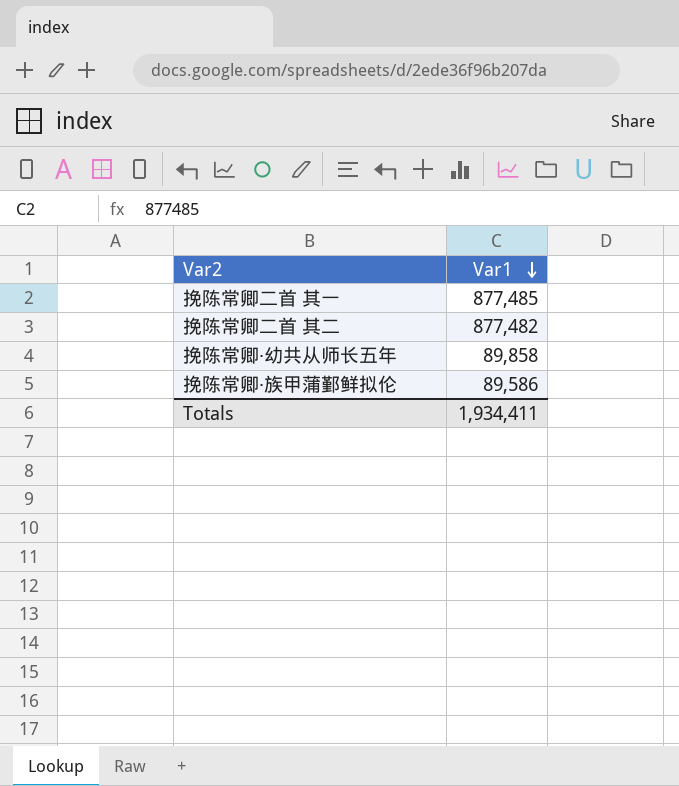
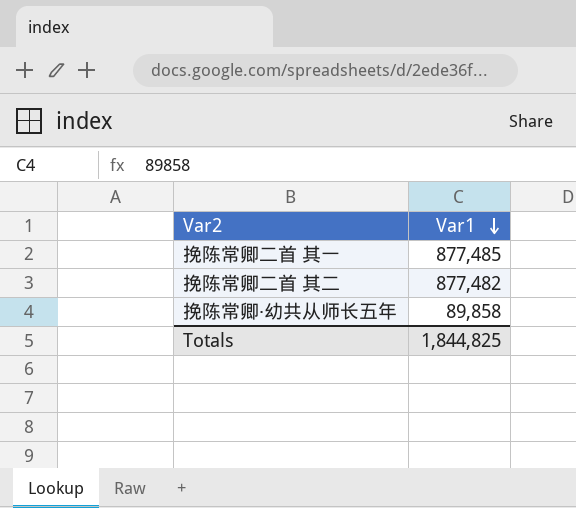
row 挽陈常卿·族甲蒲鄞鲜拟伦: 89,586 -> none
Totals | Var1: 1,934,411 -> 1,844,825

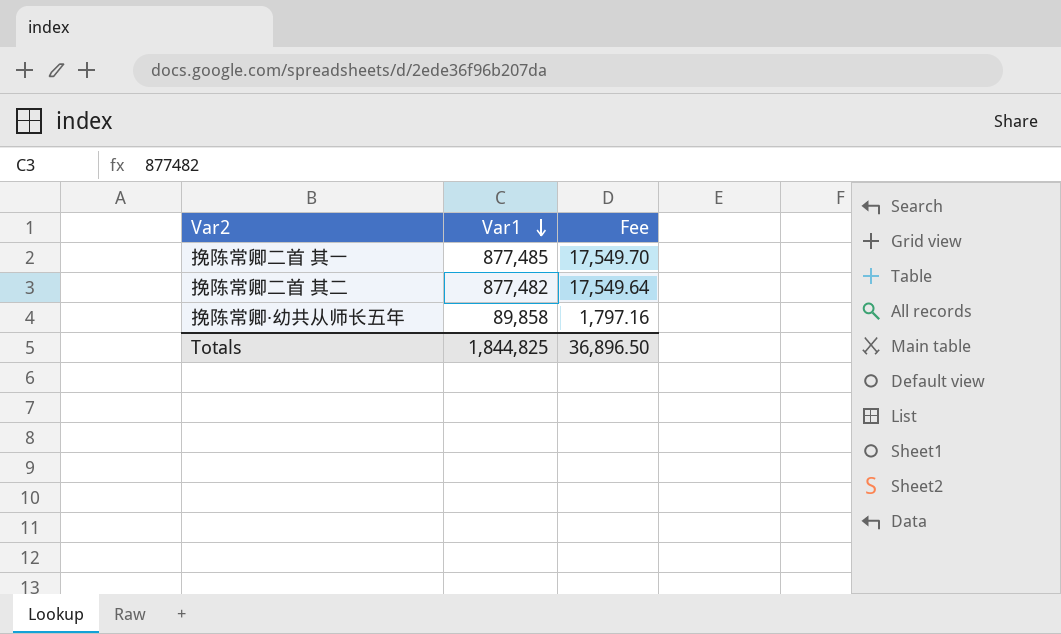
column Fee | formula: none -> [Var1] * 0.02

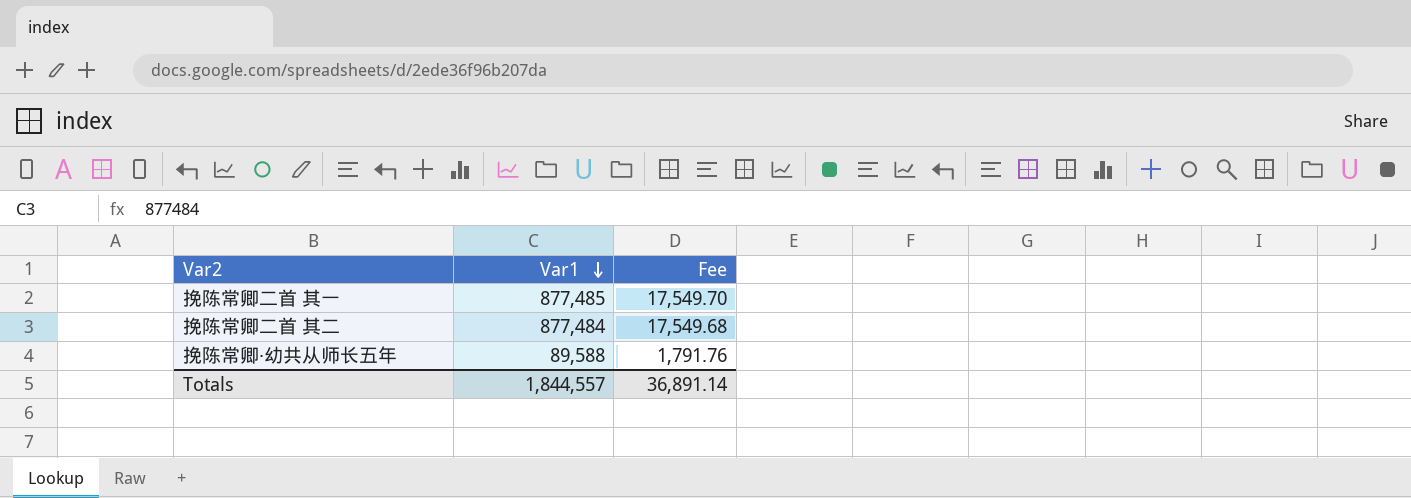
挽陈常卿二首 其二 | Var1: 877,482 -> 877,484
挽陈常卿二首 其二 | Fee: 17,549.64 -> 17,549.68
挽陈常卿·幼共从师长五年 | Var1: 89,858 -> 89,588
挽陈常卿·幼共从师长五年 | Fee: 1,797.16 -> 1,791.76
Totals | Var1: 1,844,825 -> 1,844,557
Totals | Fee: 36,896.50 -> 36,891.14

